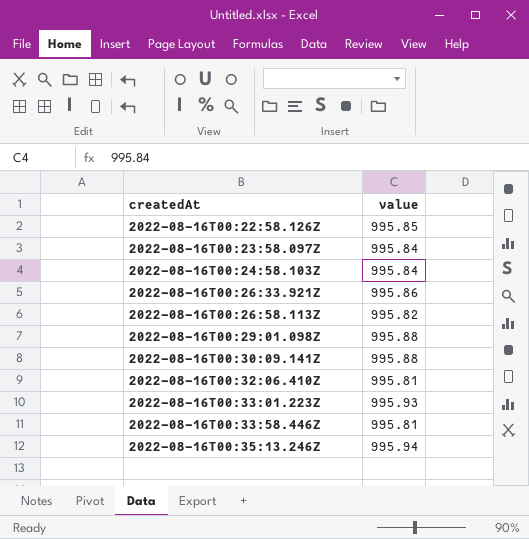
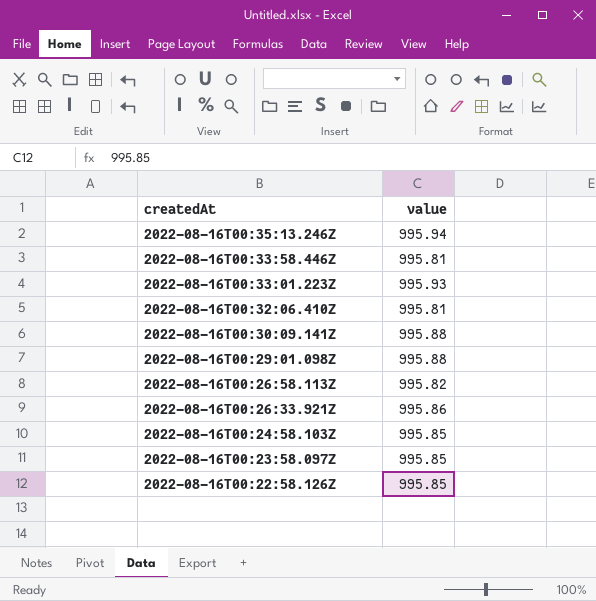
row order: createdAt ascending -> createdAt descending
2022-08-16T00:24:58.103Z | value: 995.84 -> 995.85
2022-08-16T00:23:58.097Z | value: 995.84 -> 995.85

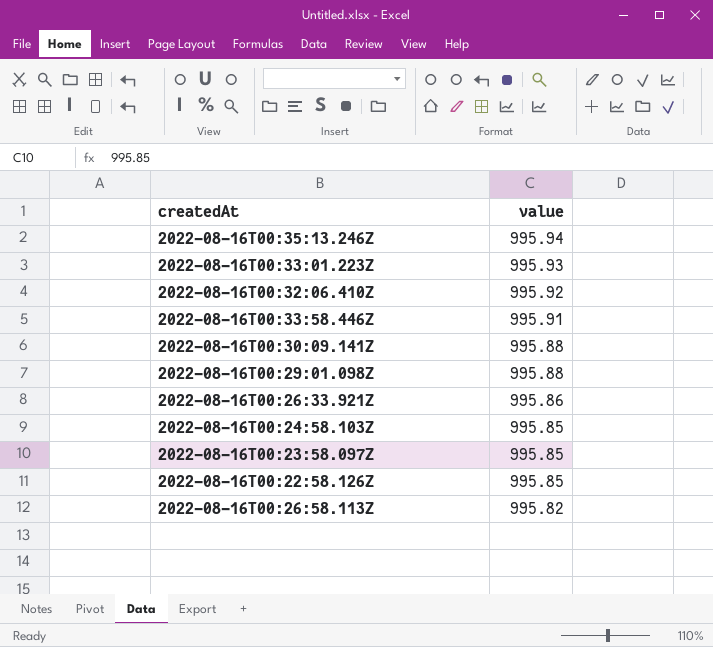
row order: createdAt descending -> value descending
2022-08-16T00:32:06.410Z | value: 995.81 -> 995.92
2022-08-16T00:33:58.446Z | value: 995.81 -> 995.91

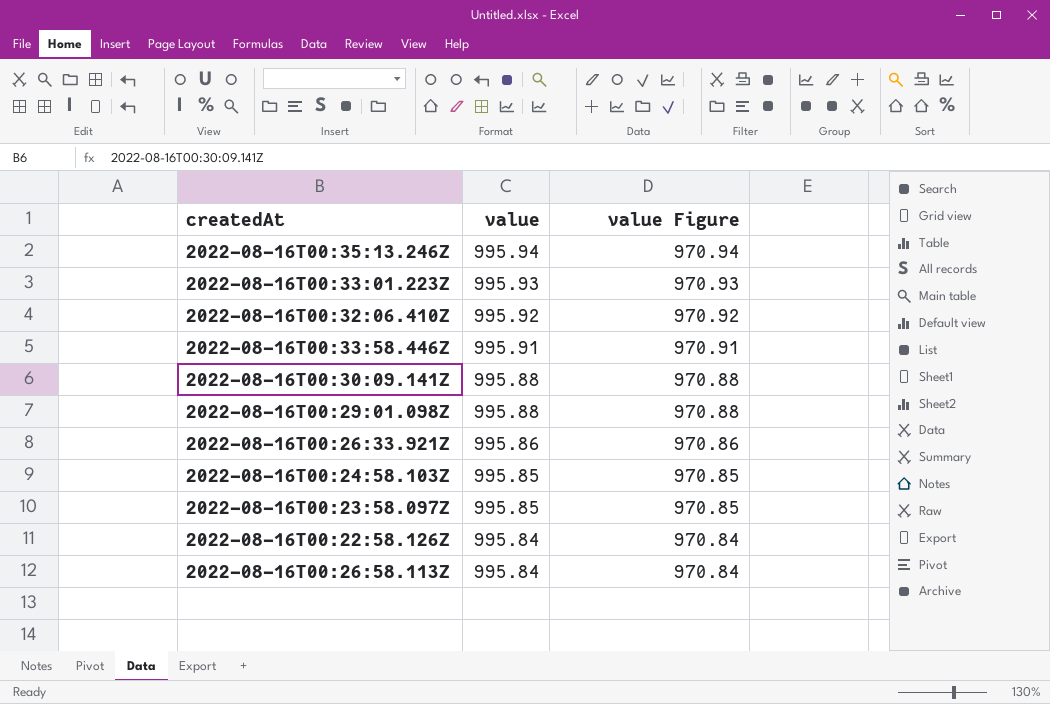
column value Figure | formula: none -> [value] - 25
2022-08-16T00:22:58.126Z | value: 995.85 -> 995.84
2022-08-16T00:26:58.113Z | value: 995.82 -> 995.84

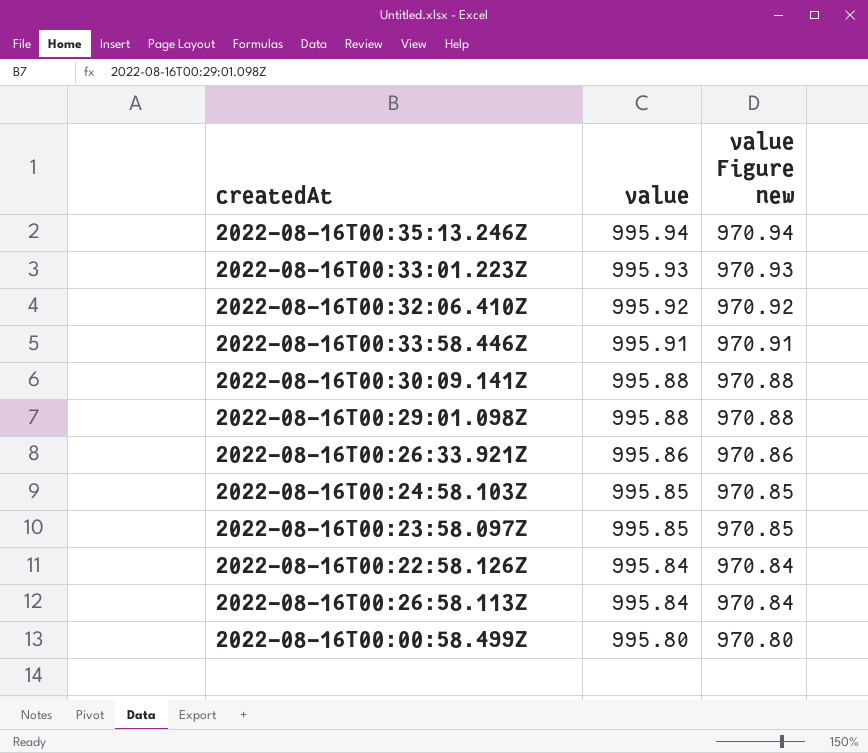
column name: value Figure -> value Figure new
row 2022-08-16T00:00:58.499Z: none -> 995.80 | 970.80

